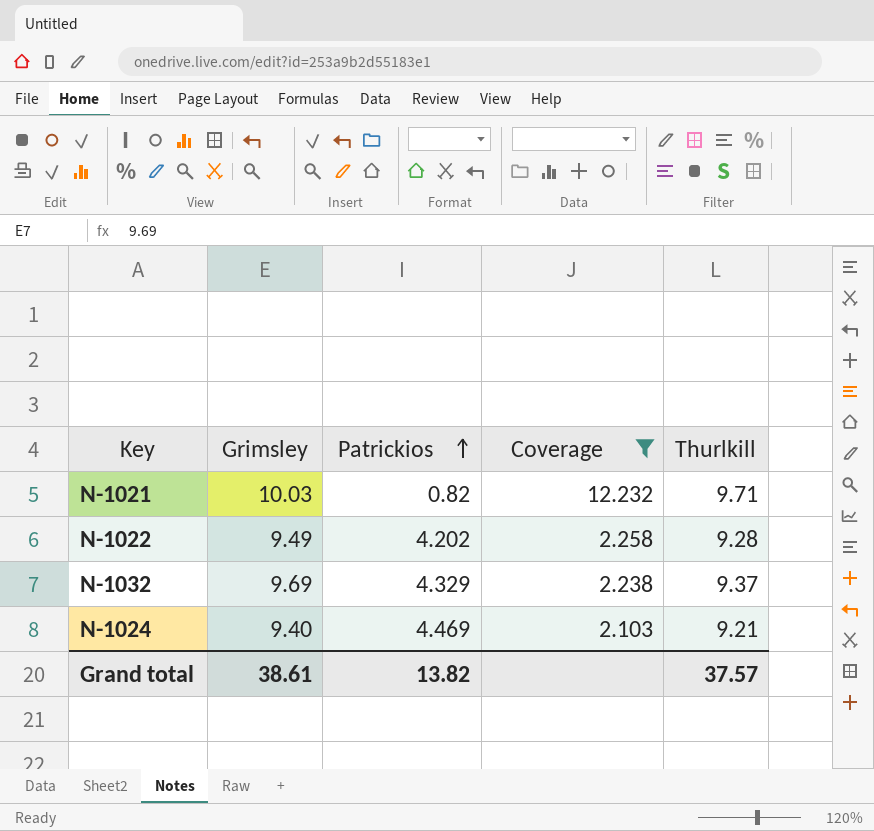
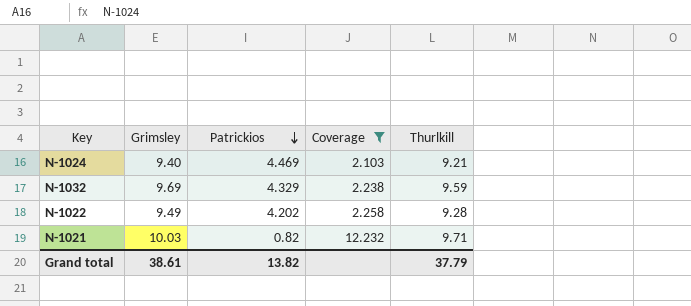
row order: Patrickios ascending -> Patrickios descending
N-1032 | Thurlkill: 9.37 -> 9.59
Grand total | Thurlkill: 37.57 -> 37.79

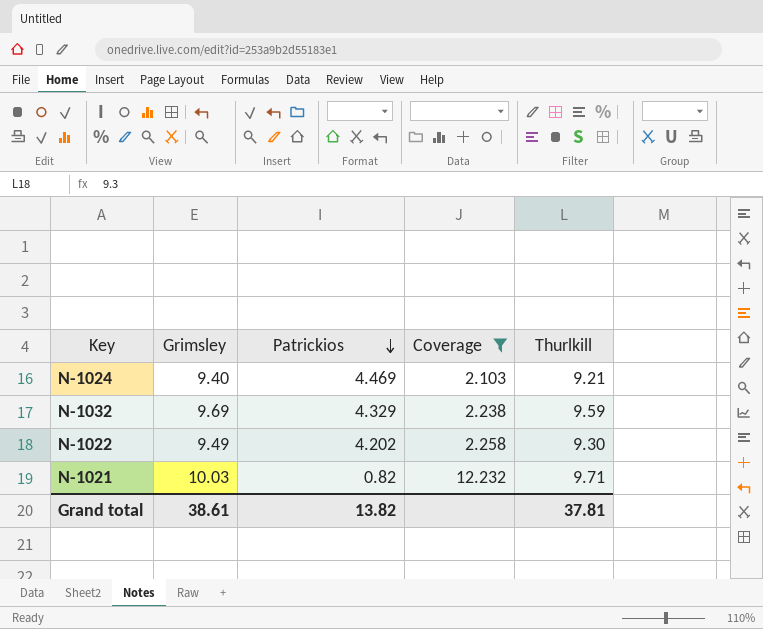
N-1022 | Thurlkill: 9.28 -> 9.30
Grand total | Thurlkill: 37.79 -> 37.81

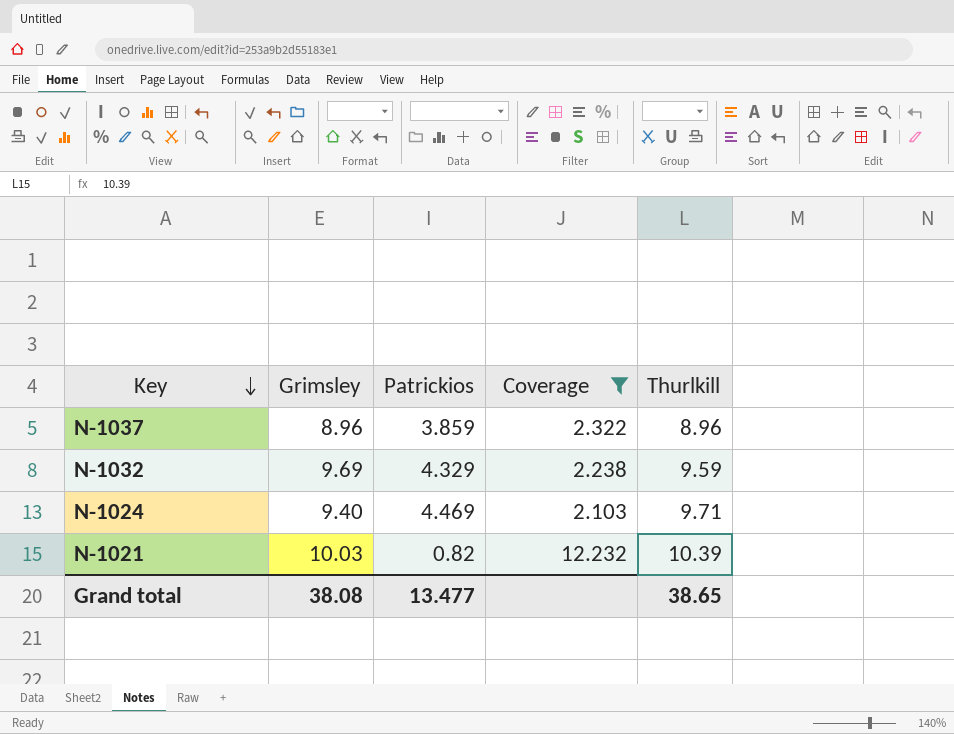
row order: Patrickios descending -> Key descending
row N-1022: 9.49 | 4.202 | 2.258 | 9.30 -> none
row N-1037: none -> 8.96 | 3.859 | 2.322 | 8.96
N-1024 | Thurlkill: 9.21 -> 9.71
N-1021 | Thurlkill: 9.71 -> 10.39
Grand total | Grimsley: 38.61 -> 38.08
Grand total | Patrickios: 13.82 -> 13.477
Grand total | Thurlkill: 37.81 -> 38.65

